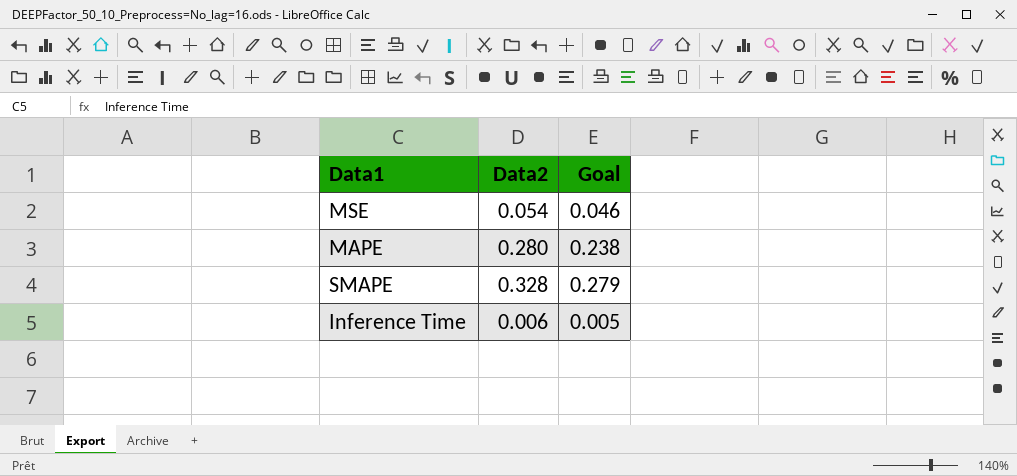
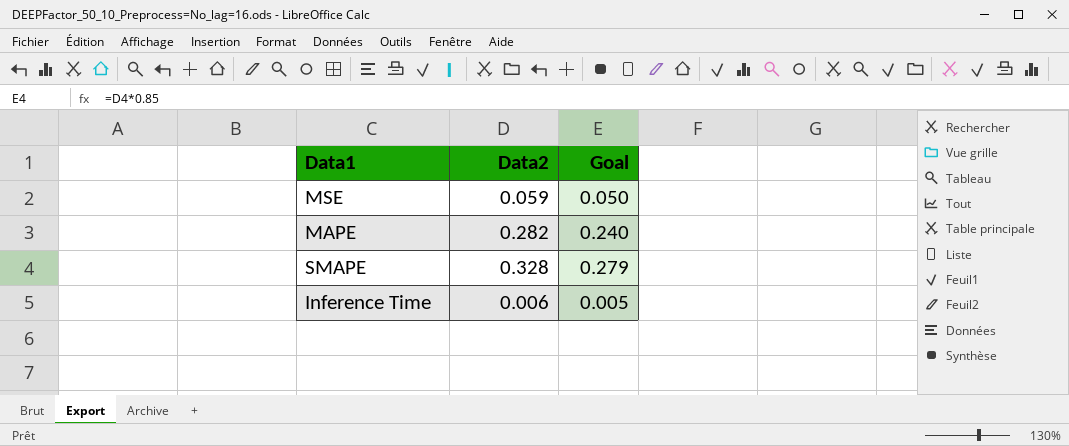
MSE | Data2: 0.054 -> 0.059
MSE | Goal: 0.046 -> 0.050
MAPE | Data2: 0.280 -> 0.282
MAPE | Goal: 0.238 -> 0.240

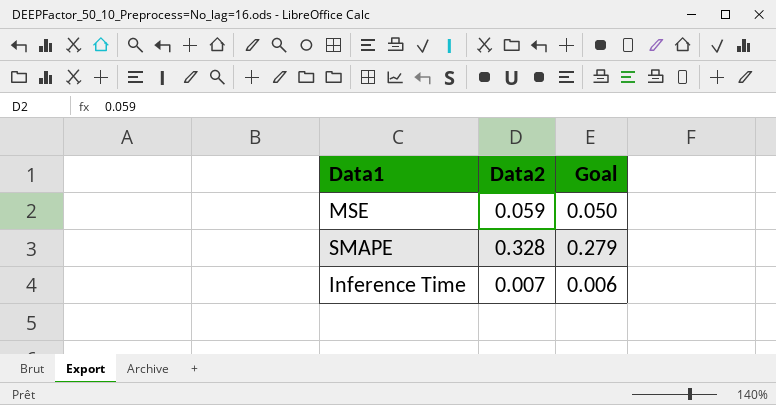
row MAPE: 0.282 | 0.240 -> none
Inference Time | Data2: 0.006 -> 0.007
Inference Time | Goal: 0.005 -> 0.006

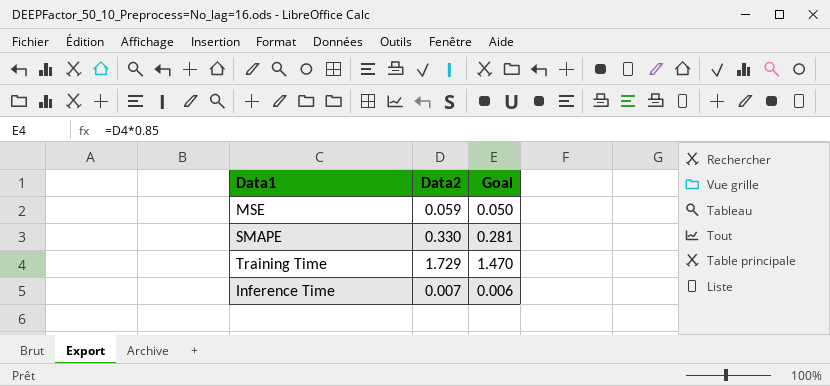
SMAPE | Data2: 0.328 -> 0.330
SMAPE | Goal: 0.279 -> 0.281
row Training Time: none -> 1.729 | 1.470

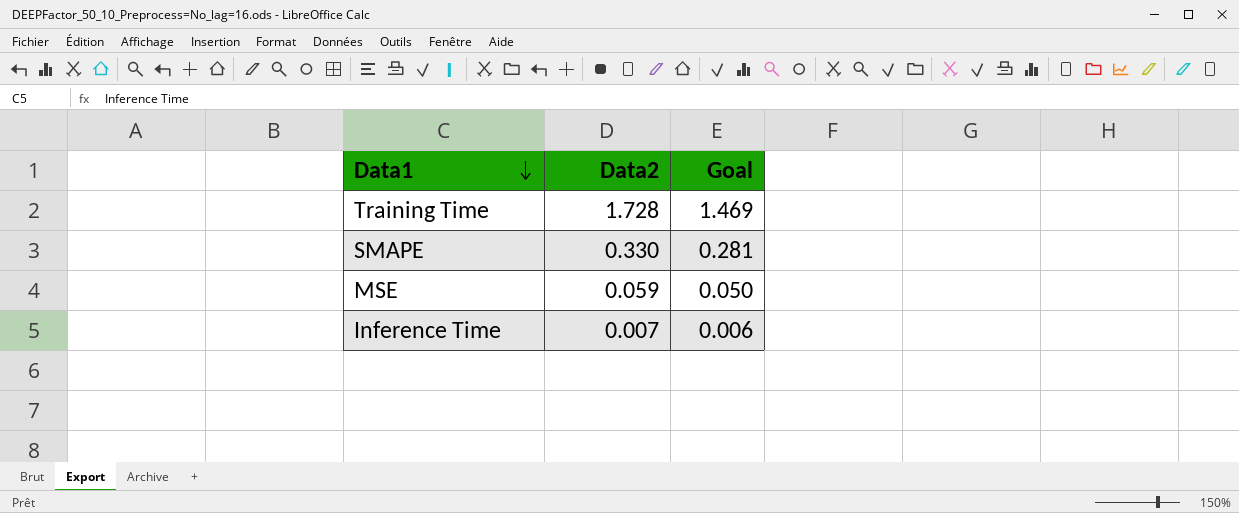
row order: none -> Data1 descending
Training Time | Data2: 1.729 -> 1.728
Training Time | Goal: 1.470 -> 1.469

